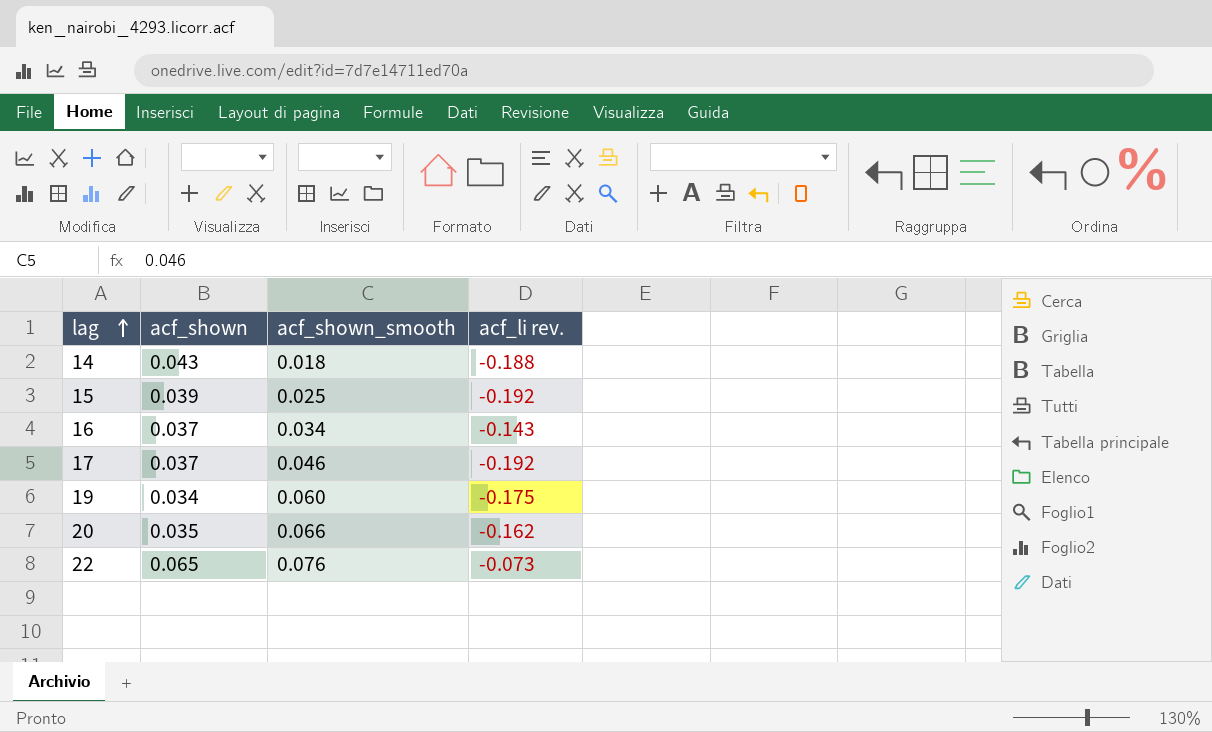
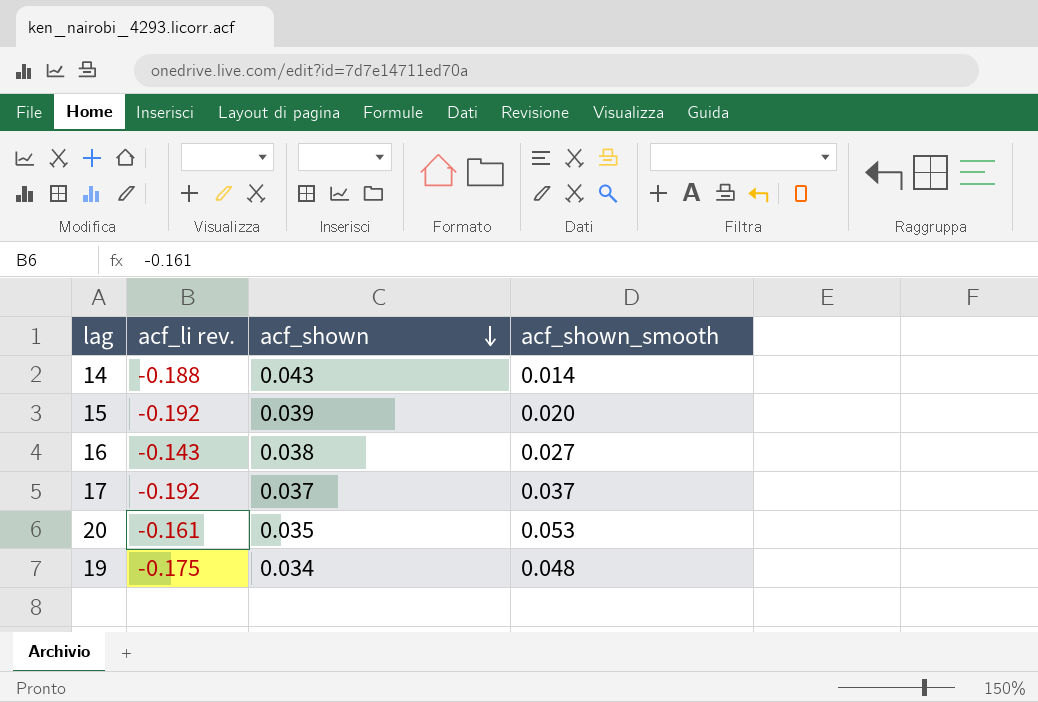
row order: lag ascending -> acf_shown descending
column acf_li rev. | position: 4 -> 2
row 22: 0.065 | 0.076 | -0.073 -> none
14 | acf_shown_smooth: 0.018 -> 0.014
15 | acf_shown_smooth: 0.025 -> 0.020
16 | acf_shown: 0.037 -> 0.038
16 | acf_shown_smooth: 0.034 -> 0.027
17 | acf_shown_smooth: 0.046 -> 0.037
20 | acf_li rev.: -0.162 -> -0.161
20 | acf_shown_smooth: 0.066 -> 0.053
19 | acf_shown_smooth: 0.060 -> 0.048

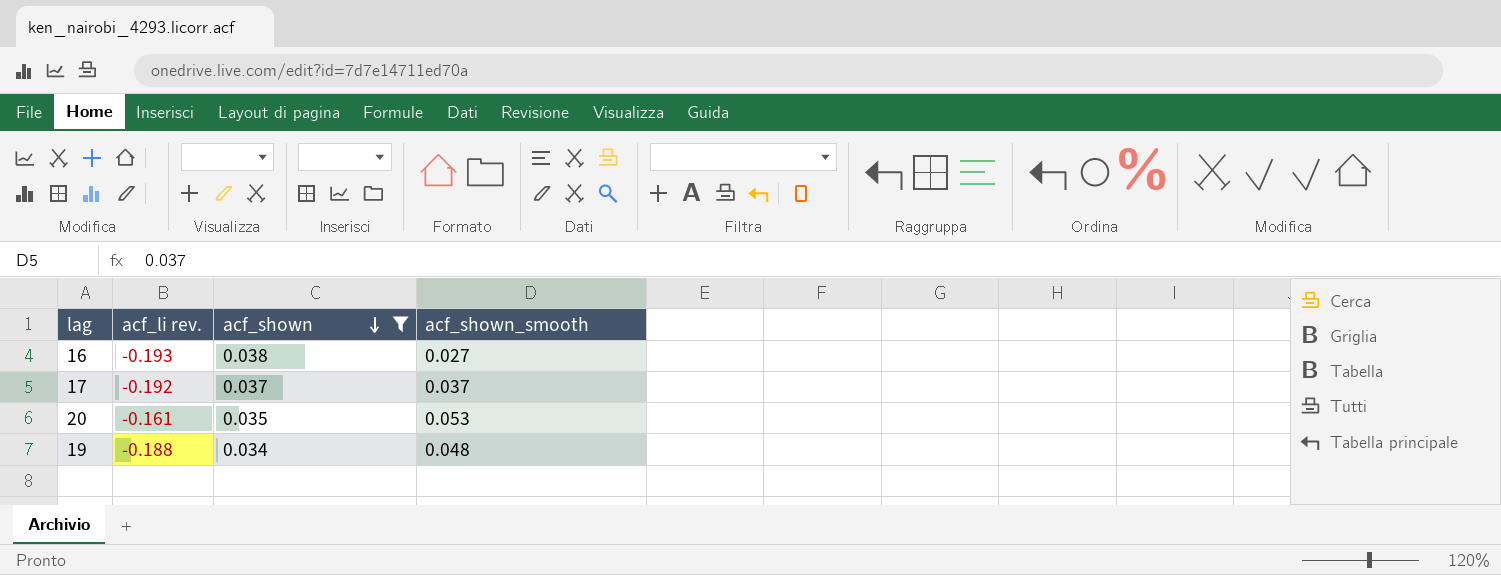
filter: none -> acf_shown <= 0.038
16 | acf_li rev.: -0.143 -> -0.193
19 | acf_li rev.: -0.175 -> -0.188

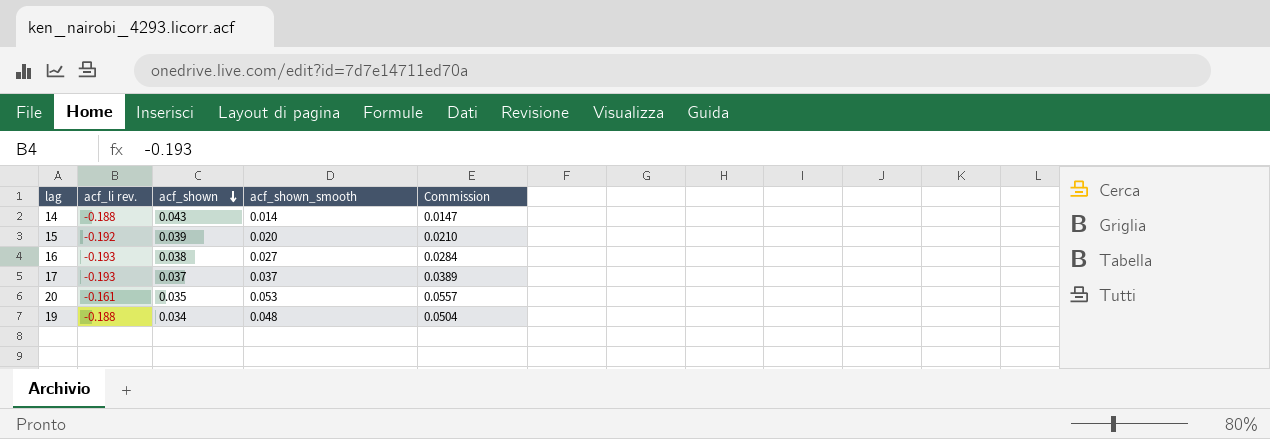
filter: acf_shown <= 0.038 -> none
column Commission | formula: none -> [acf_shown_smooth] * 1.05
17 | acf_li rev.: -0.192 -> -0.193

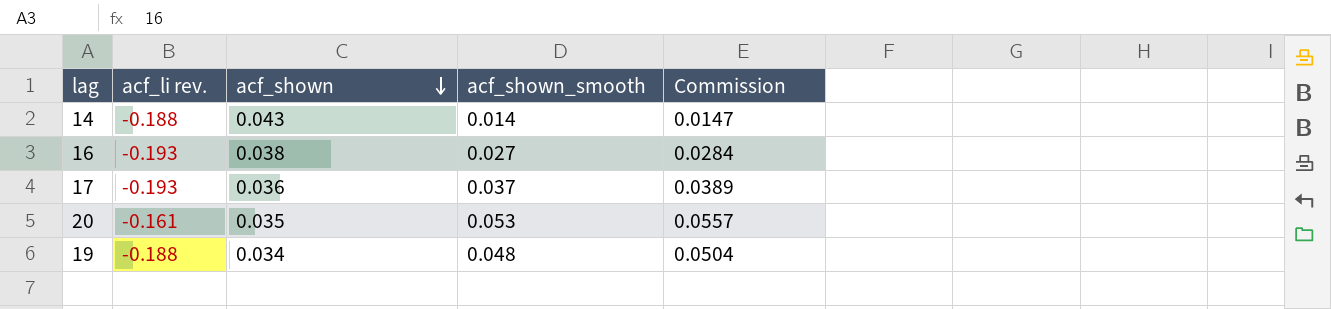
row 15: -0.192 | 0.039 | 0.020 | 0.0210 -> none
17 | acf_shown: 0.037 -> 0.036

